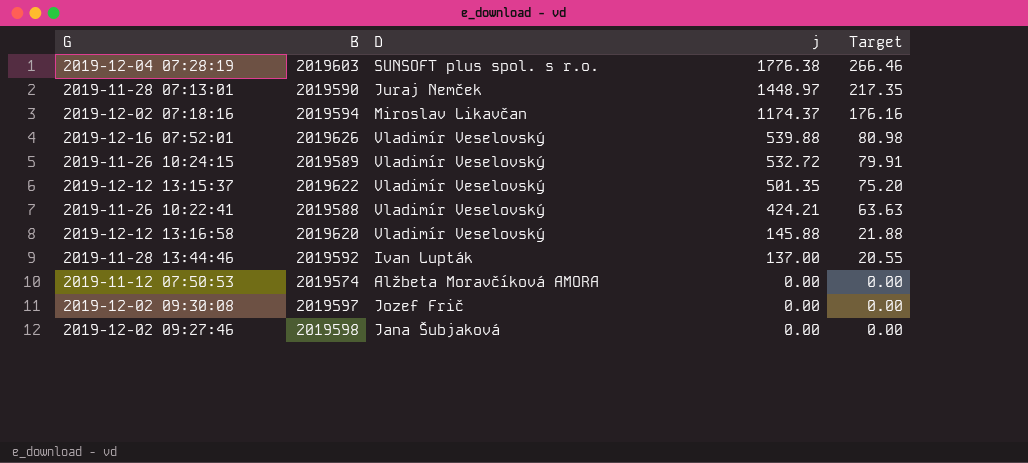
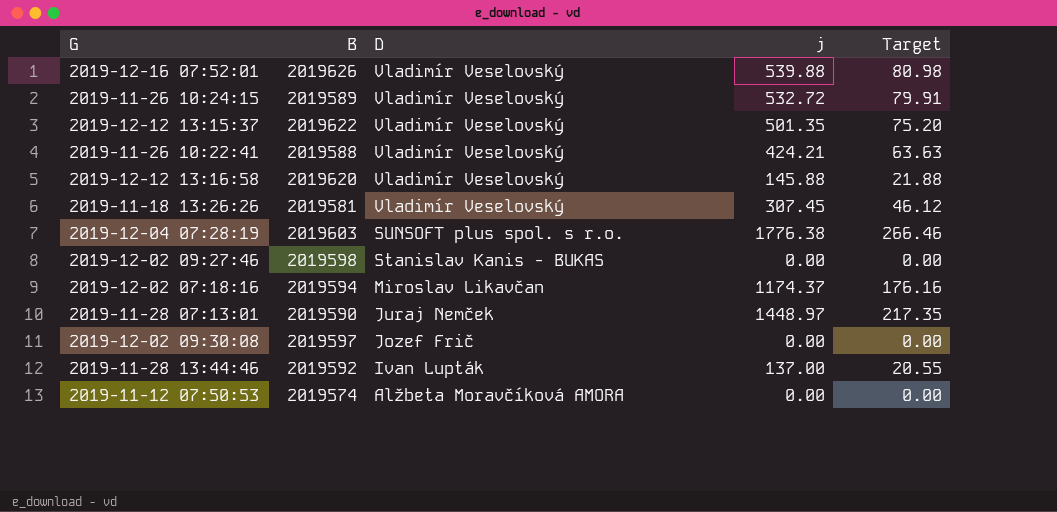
row order: j descending -> D descending
row 2019-11-18 13:26:26: none -> 2019581 | Vladimír Veselovský | 307.45 | 46.12
2019-12-02 09:27:46 | D: Jana Šubjaková -> Stanislav Kanis - BUKAS

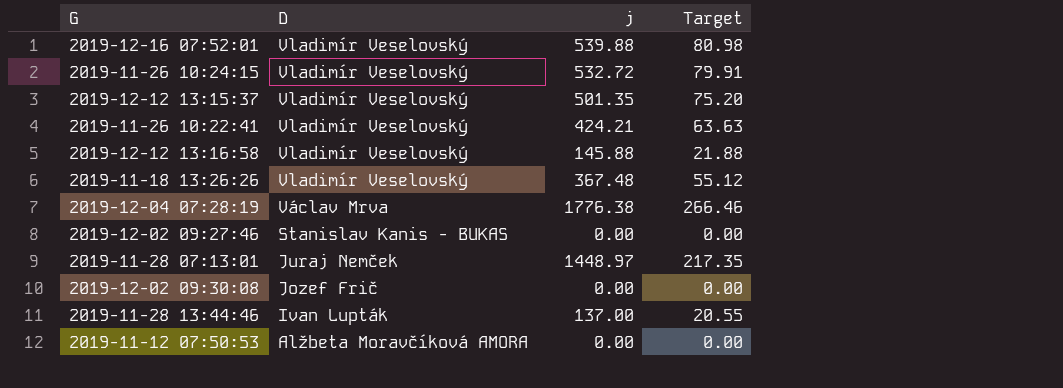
column B | position: 2 -> none
row 2019-12-02 07:18:16: 2019594 | Miroslav Likavčan | 1174.37 | 176.16 -> none
2019-11-18 13:26:26 | j: 307.45 -> 367.48
2019-11-18 13:26:26 | Target: 46.12 -> 55.12
2019-12-04 07:28:19 | D: SUNSOFT plus spol. s r.o. -> Václav Mrva

